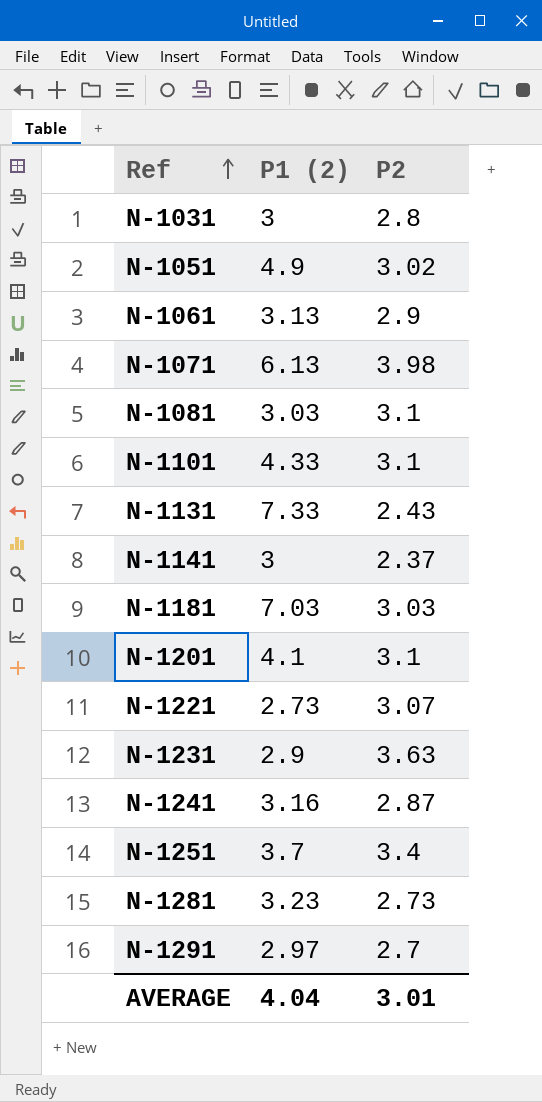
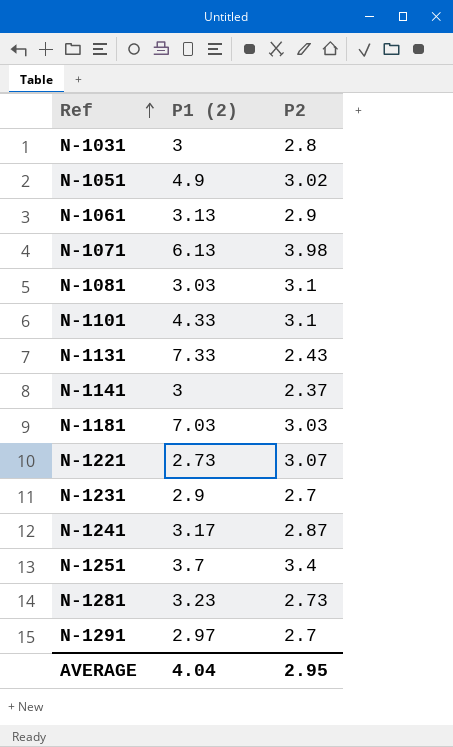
row N-1201: 4.1 | 3.1 -> none
N-1231 | P2: 3.63 -> 2.7
N-1241 | P1 (2): 3.16 -> 3.17
AVERAGE | P2: 3.01 -> 2.95

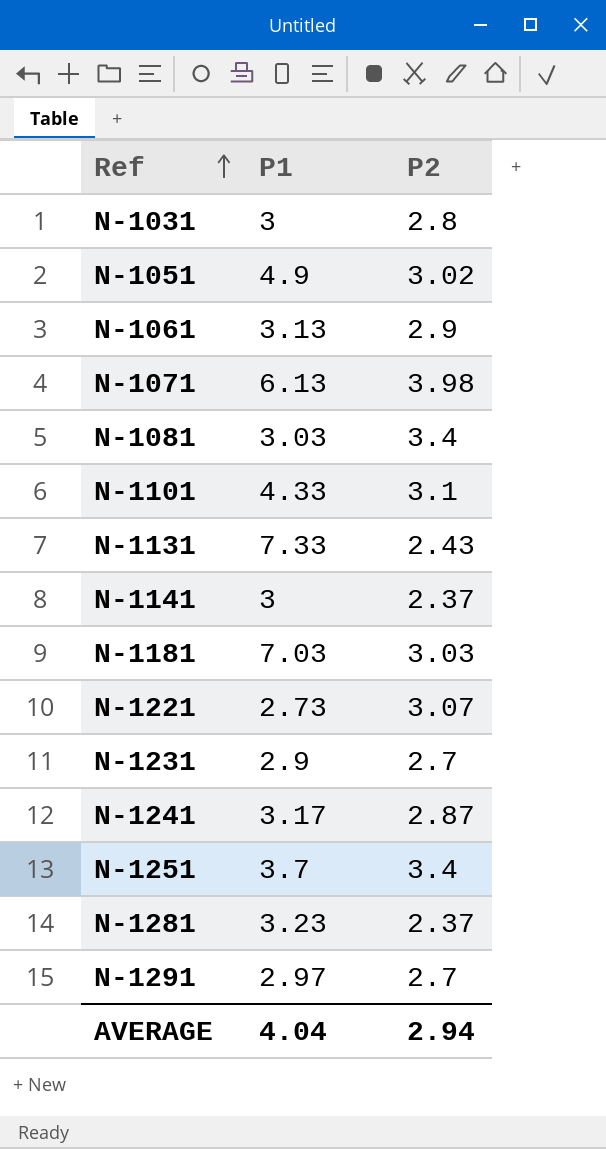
column name: P1 (2) -> P1
N-1081 | P2: 3.1 -> 3.4
N-1281 | P2: 2.73 -> 2.37
AVERAGE | P2: 2.95 -> 2.94

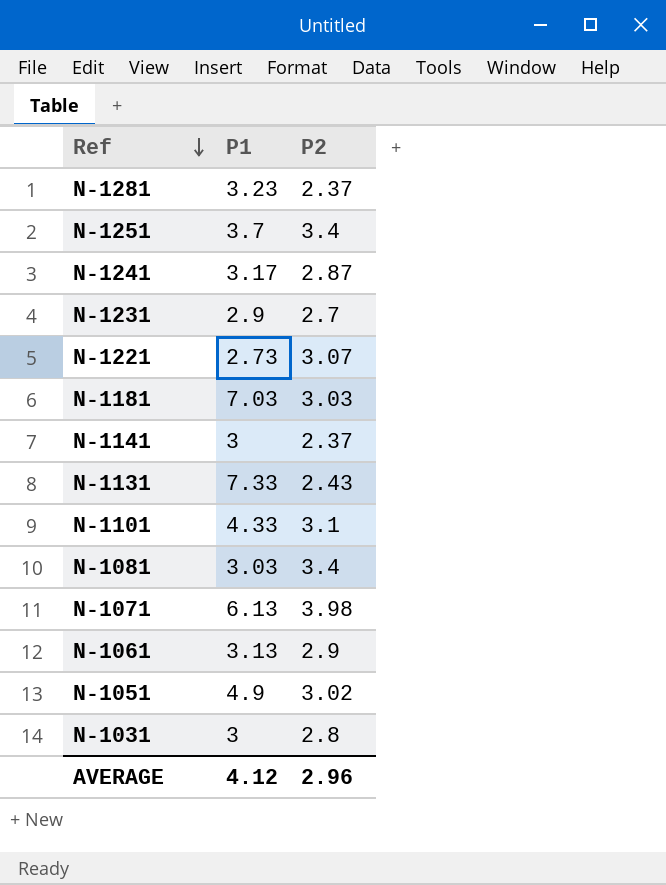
row order: Ref ascending -> Ref descending
row N-1291: 2.97 | 2.7 -> none
AVERAGE | P1: 4.04 -> 4.12
AVERAGE | P2: 2.94 -> 2.96

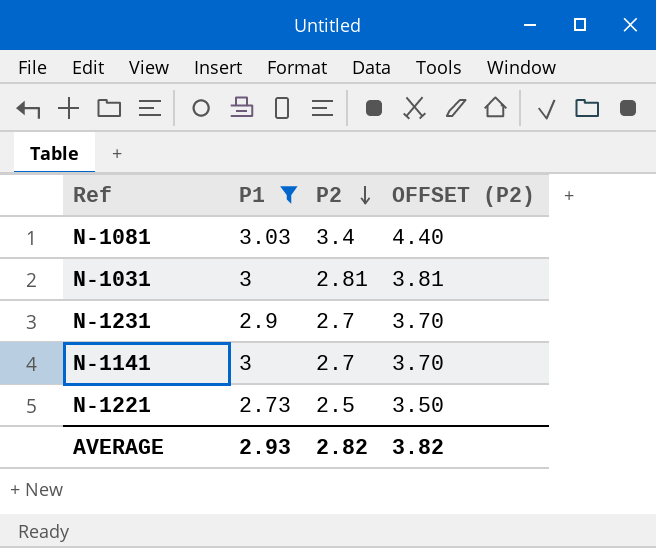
filter: none -> P1 <= 3.03
row order: Ref descending -> P2 descending
column OFFSET (P2) | formula: none -> [P2] + 1
N-1031 | P2: 2.8 -> 2.81
N-1141 | P2: 2.37 -> 2.7
N-1221 | P2: 3.07 -> 2.5
AVERAGE | P1: 4.12 -> 2.93
AVERAGE | P2: 2.96 -> 2.82

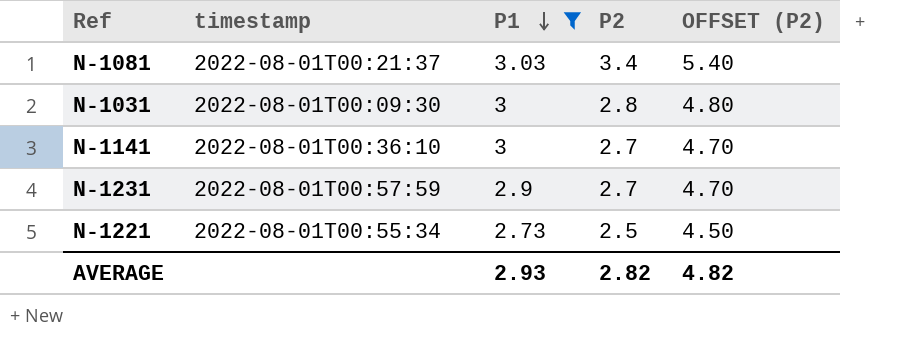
row order: P2 descending -> P1 descending
column timestamp | position: none -> 2
column OFFSET (P2) | formula: [P2] + 1 -> [P2] + 2
N-1031 | P2: 2.81 -> 2.8
AVERAGE | OFFSET (P2): 3.82 -> 4.82

